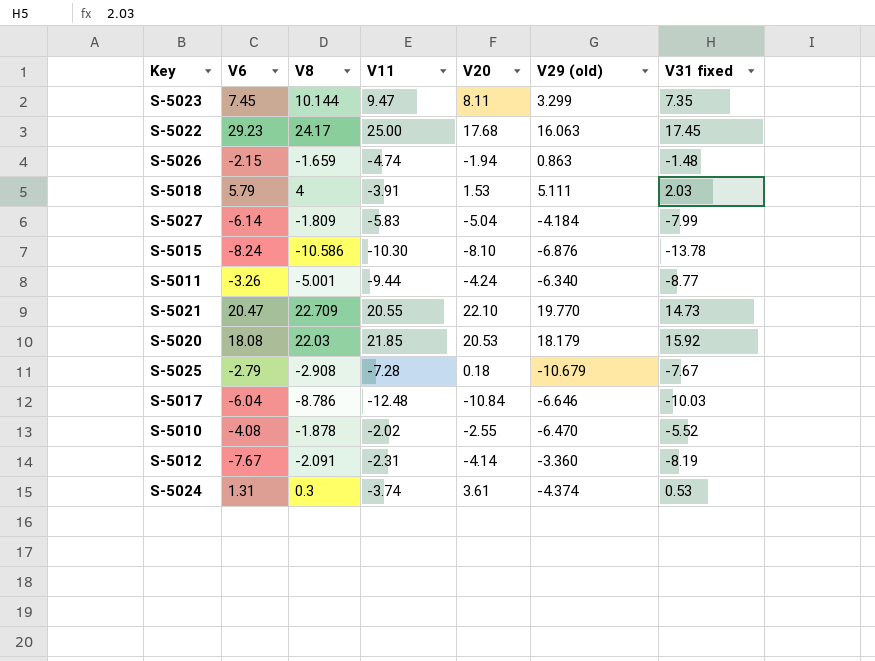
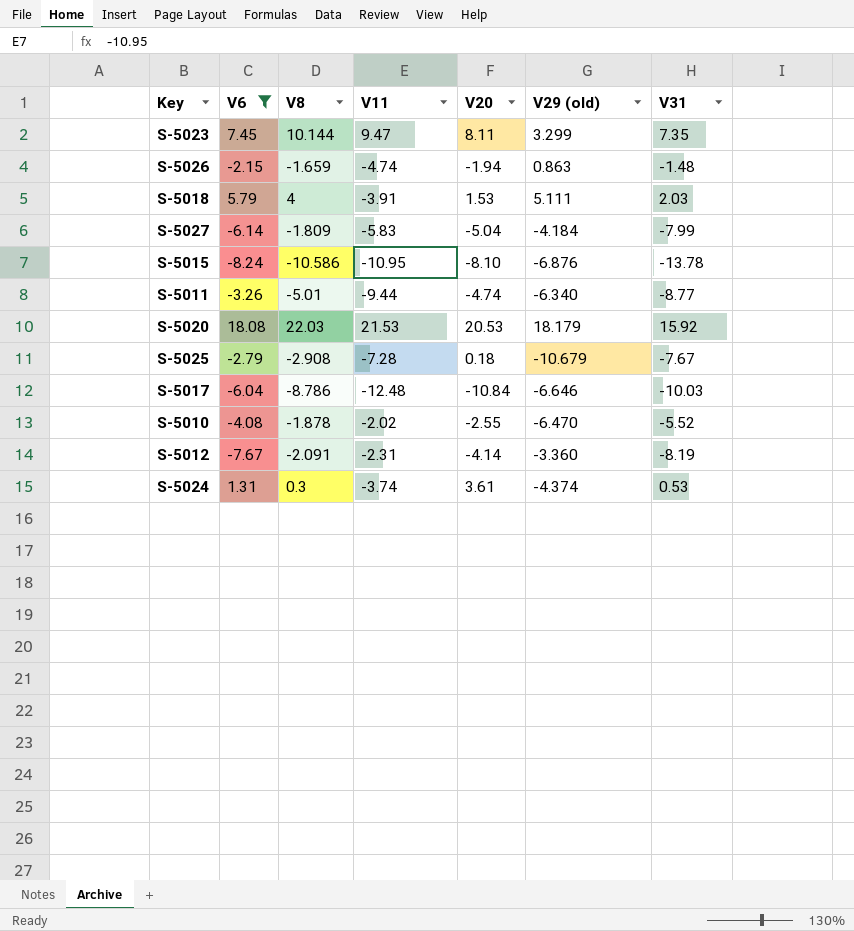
filter: none -> V6 <= 18.08
column name: V31 fixed -> V31
S-5015 | V11: -10.30 -> -10.95
S-5011 | V8: -5.001 -> -5.01
S-5011 | V20: -4.24 -> -4.74
S-5020 | V11: 21.85 -> 21.53

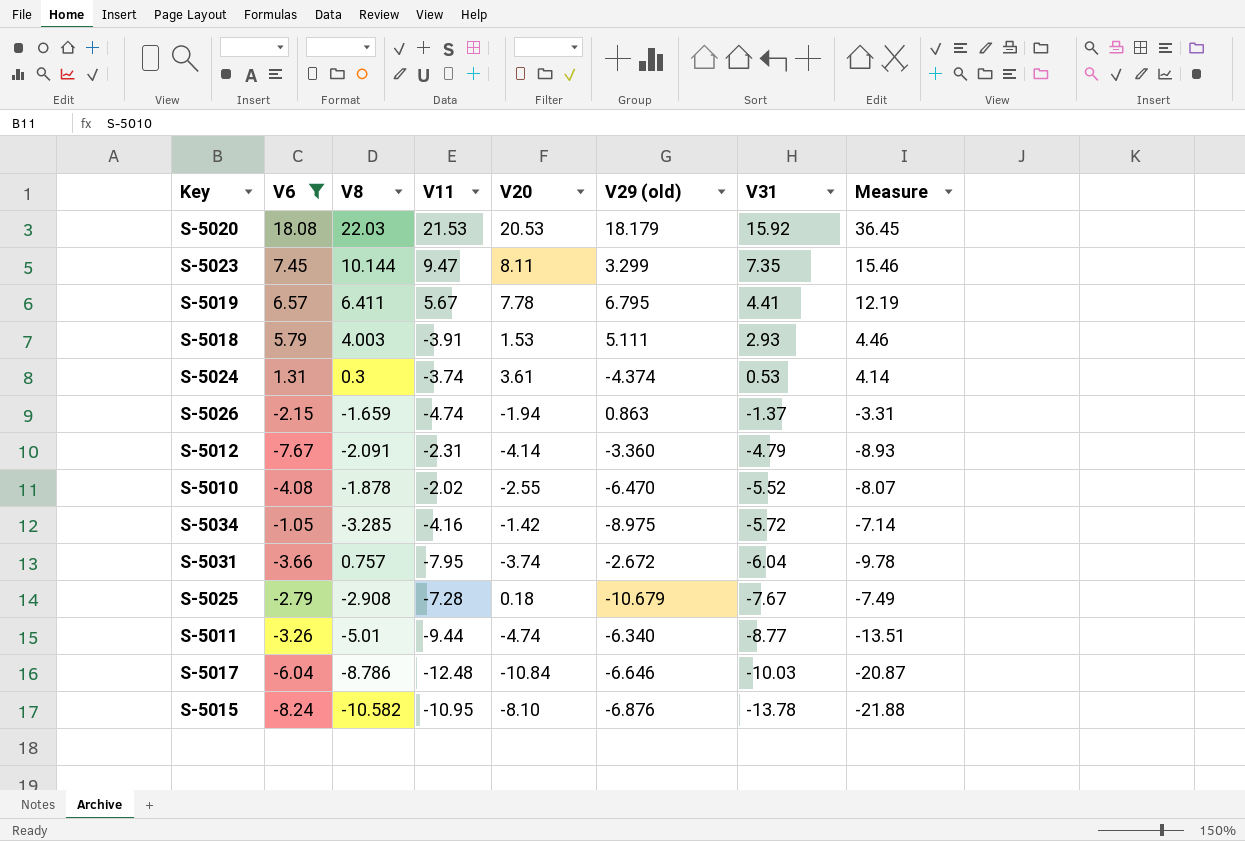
row order: none -> V31 descending
column Measure | formula: none -> [V20] + [V31]
row S-5027: -6.14 | -1.809 | -5.83 | -5.04 | -4.184 | -7.99 -> none
row S-5019: none -> 6.57 | 6.411 | 5.67 | 7.78 | 6.795 | 4.41 | 12.19
S-5018 | V8: 4 -> 4.003
S-5018 | V31: 2.03 -> 2.93
S-5026 | V31: -1.48 -> -1.37
S-5012 | V31: -8.19 -> -4.79
row S-5034: none -> -1.05 | -3.285 | -4.16 | -1.42 | -8.975 | -5.72 | -7.14
row S-5031: none -> -3.66 | 0.757 | -7.95 | -3.74 | -2.672 | -6.04 | -9.78
S-5015 | V8: -10.586 -> -10.582

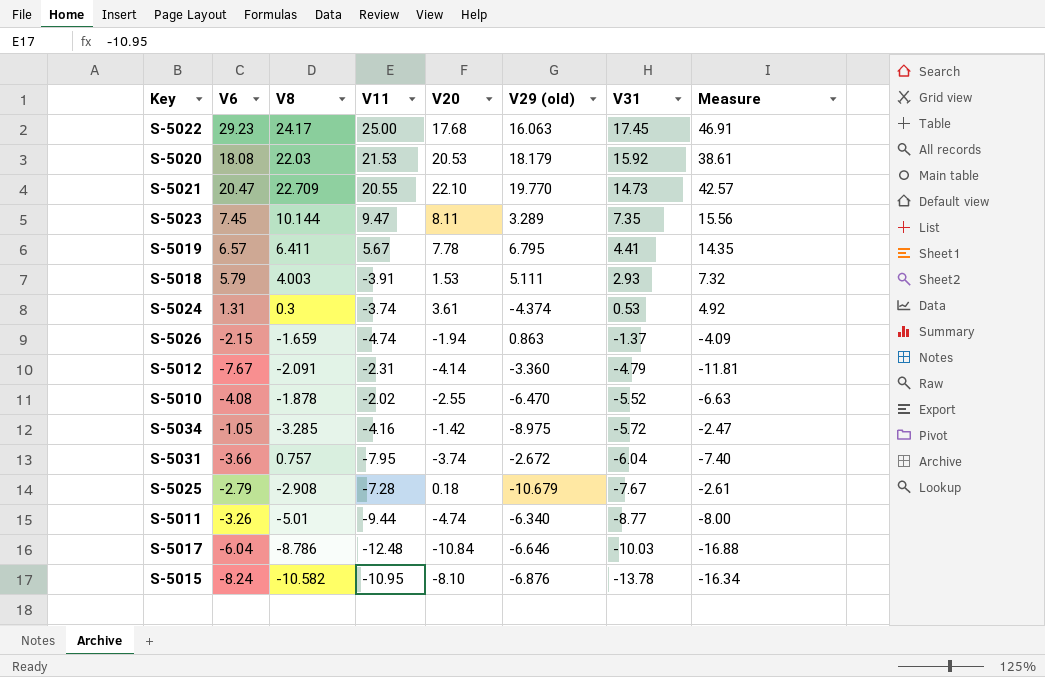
filter: V6 <= 18.08 -> none
column Measure | formula: [V20] + [V31] -> [V6] + [V20]
S-5023 | V29 (old): 3.299 -> 3.289

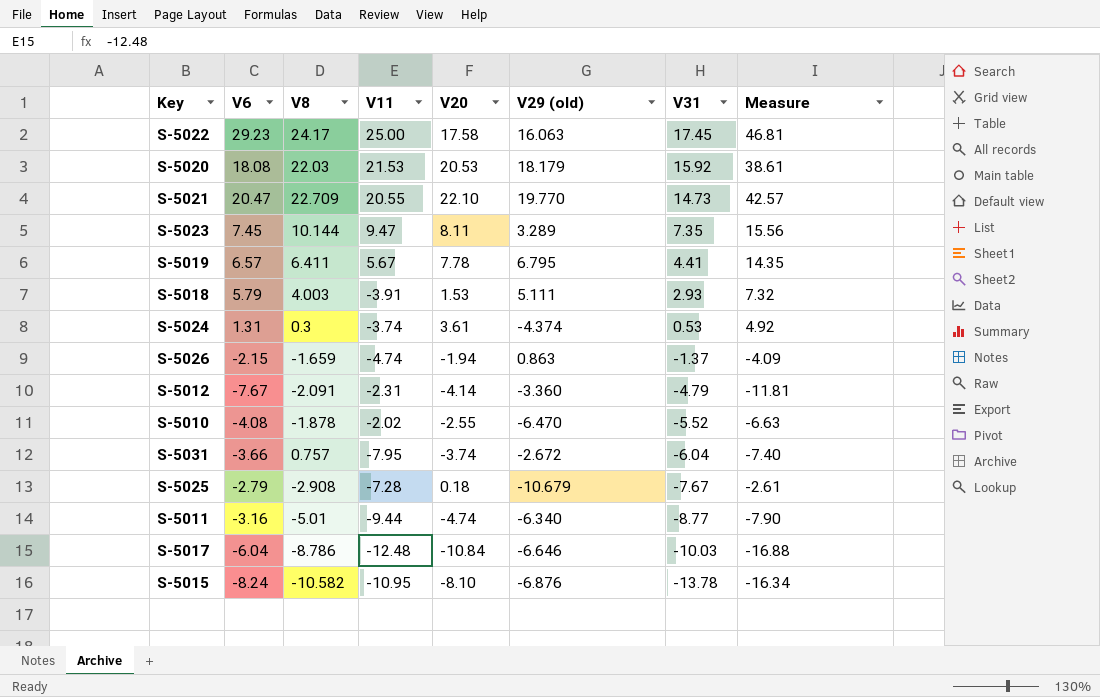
row S-5034: -1.05 | -3.285 | -4.16 | -1.42 | -8.975 | -5.72 | -2.47 -> none
S-5022 | V20: 17.68 -> 17.58
S-5022 | Measure: 46.91 -> 46.81
S-5011 | V6: -3.26 -> -3.16
S-5011 | Measure: -8.00 -> -7.90

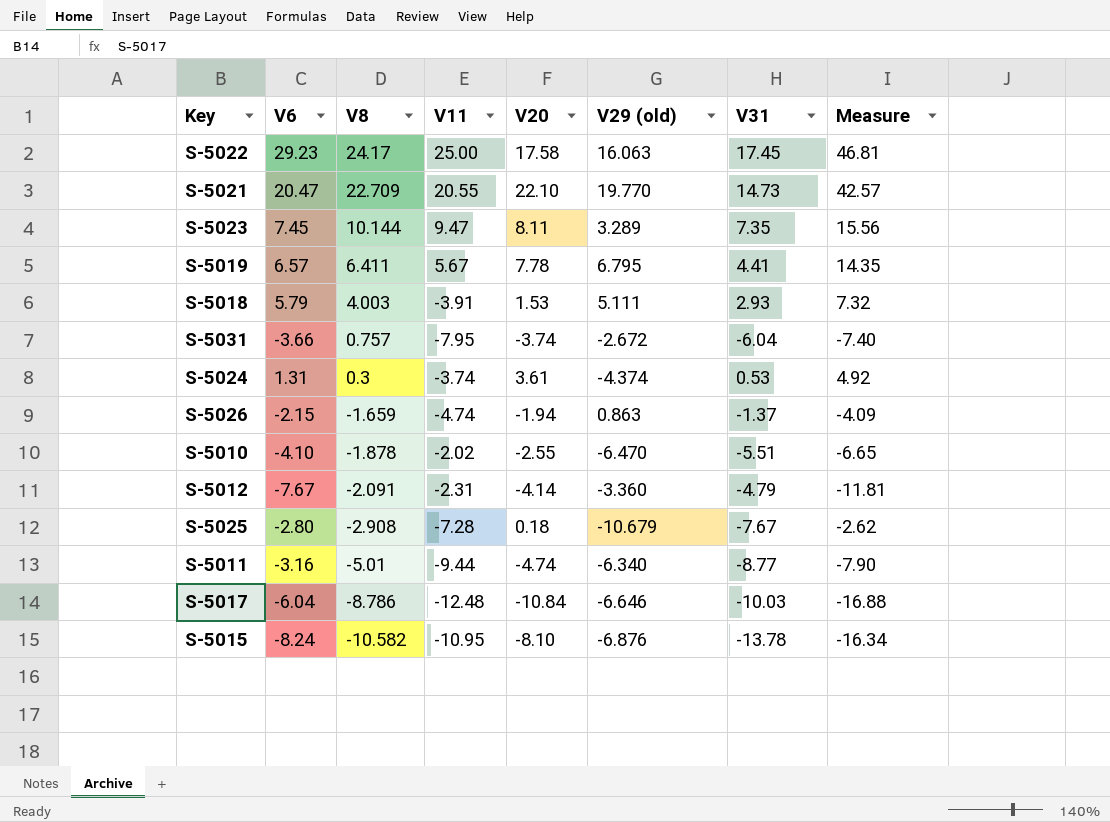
row order: V31 descending -> V8 descending
row S-5020: 18.08 | 22.03 | 21.53 | 20.53 | 18.179 | 15.92 | 38.61 -> none
S-5010 | V6: -4.08 -> -4.10
S-5010 | V31: -5.52 -> -5.51
S-5010 | Measure: -6.63 -> -6.65
S-5025 | V6: -2.79 -> -2.80
S-5025 | Measure: -2.61 -> -2.62

